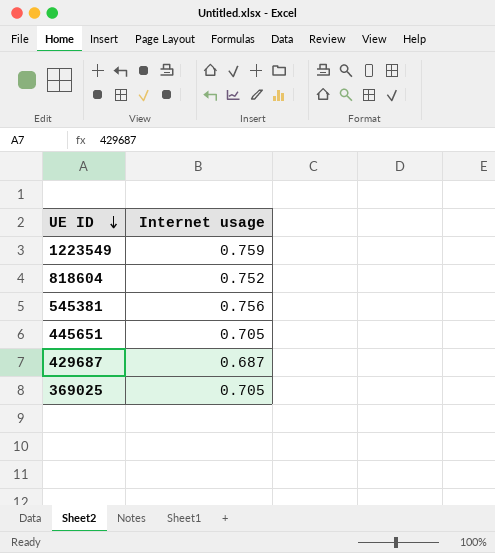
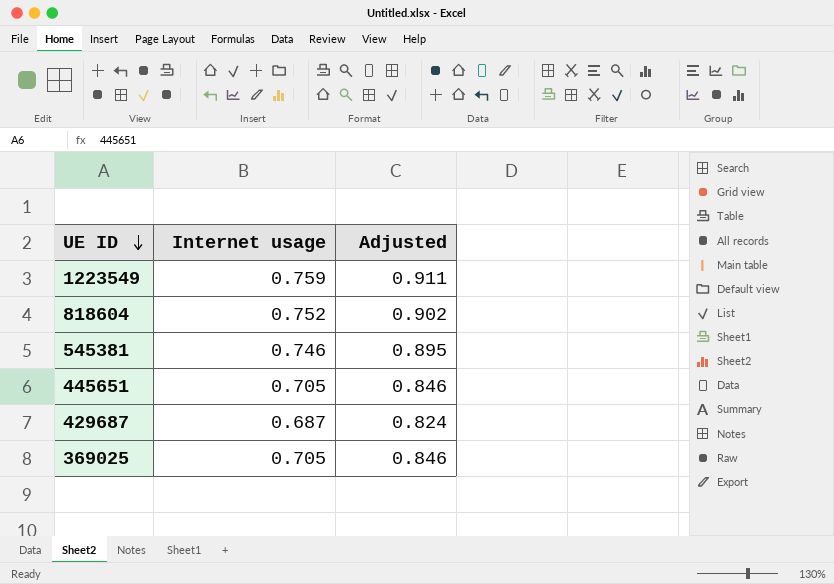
column Adjusted | formula: none -> [Internet usage] * 1.2
545381 | Internet usage: 0.756 -> 0.746

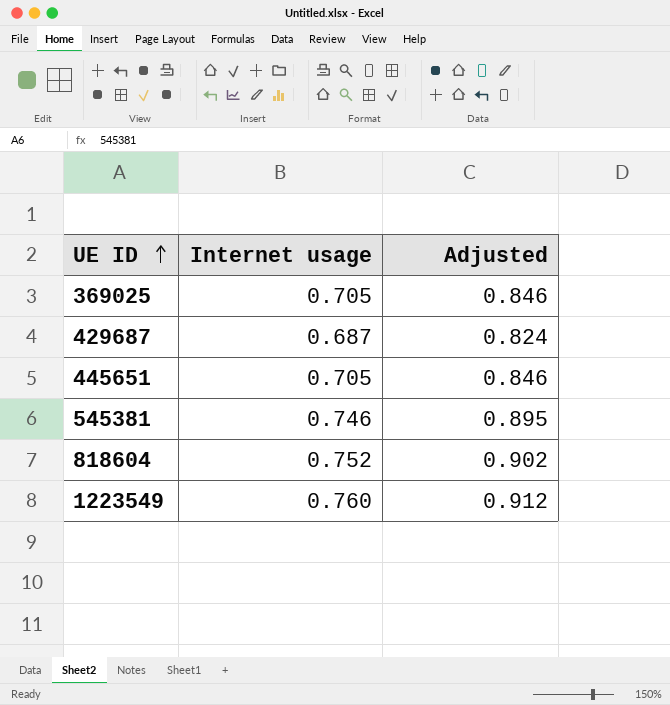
row order: UE ID descending -> UE ID ascending
1223549 | Internet usage: 0.759 -> 0.760
1223549 | Adjusted: 0.911 -> 0.912

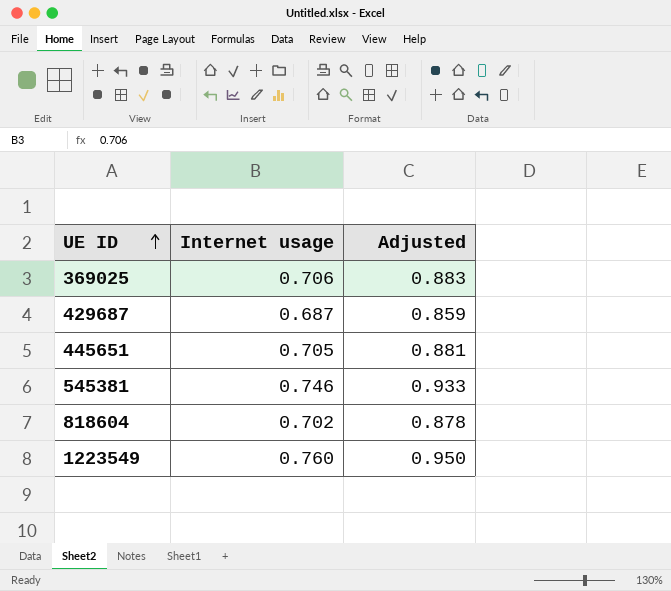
column Adjusted | formula: [Internet usage] * 1.2 -> [Internet usage] * 1.25
369025 | Internet usage: 0.705 -> 0.706
818604 | Internet usage: 0.752 -> 0.702

